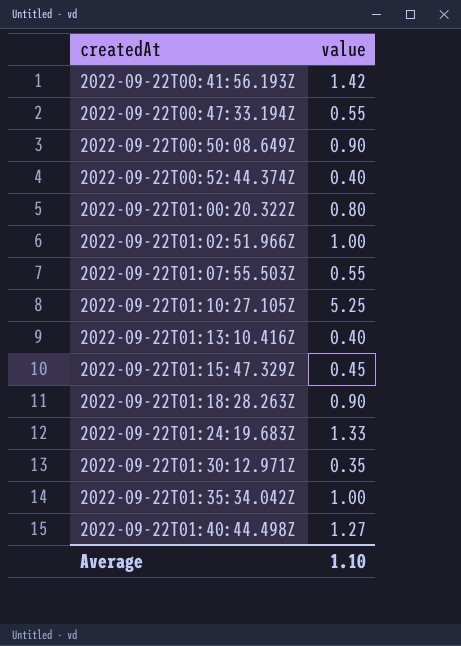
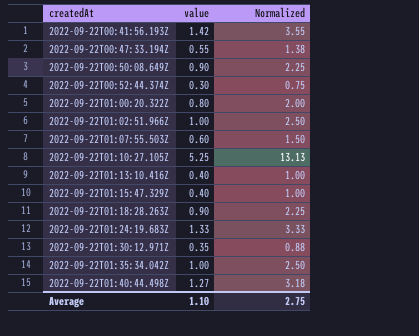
column Normalized | formula: none -> [value] * 2.5
2022-09-22T00:52:44.374Z | value: 0.40 -> 0.30
2022-09-22T01:07:55.503Z | value: 0.55 -> 0.60
2022-09-22T01:15:47.329Z | value: 0.45 -> 0.40

